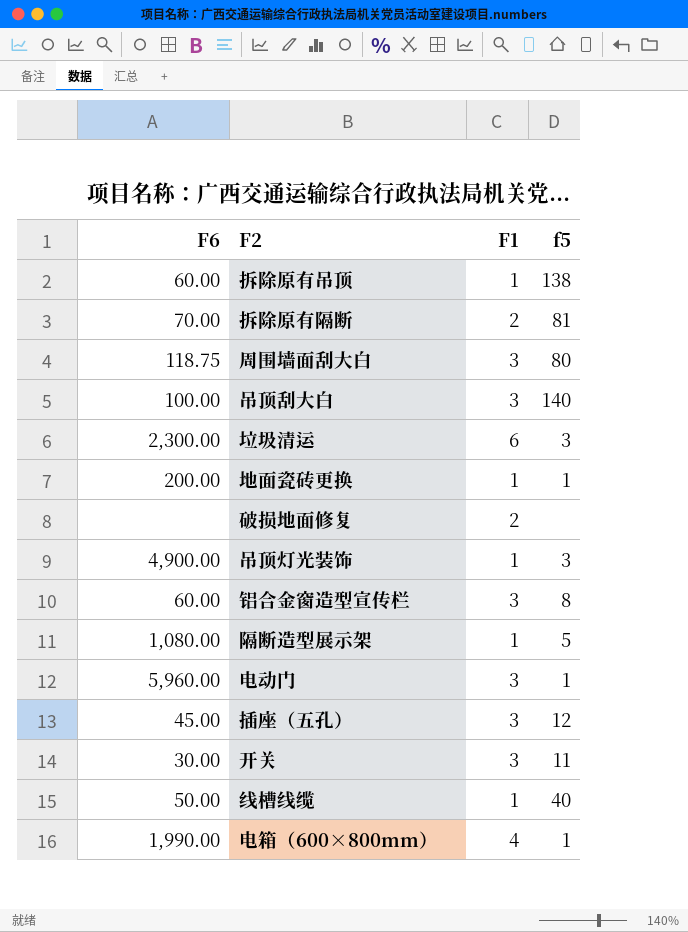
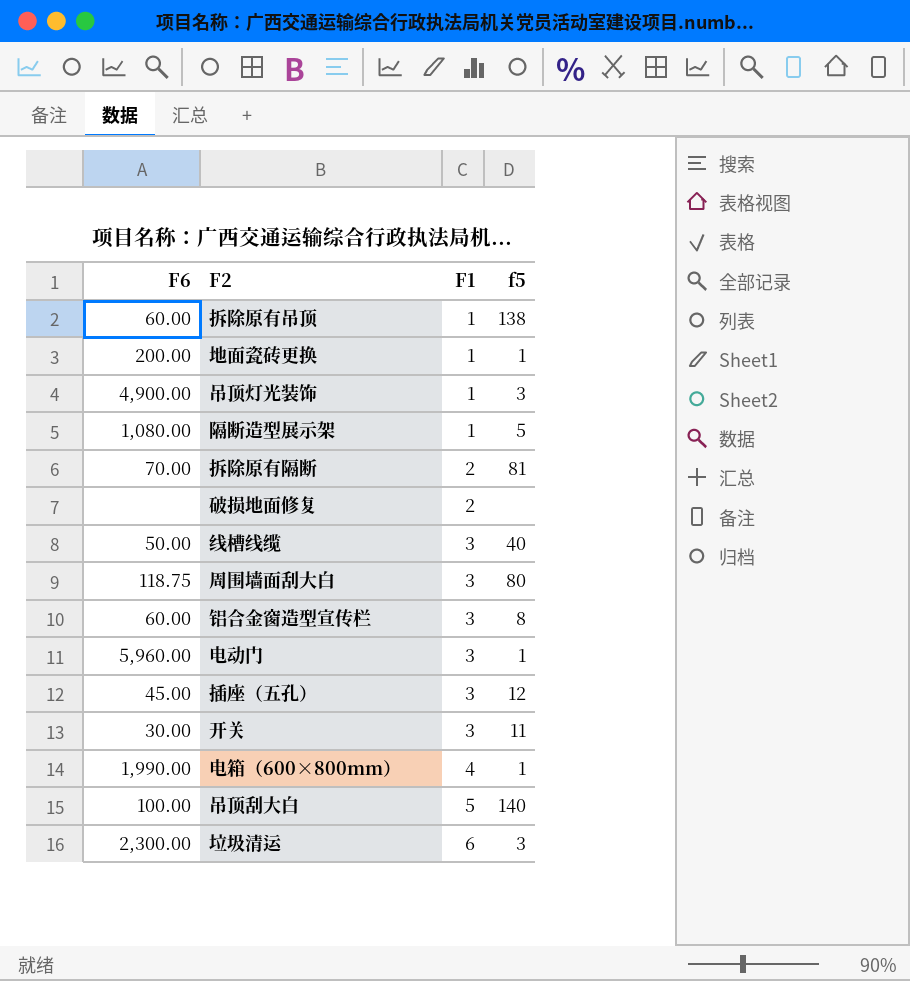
row order: none -> F1 ascending
线槽线缆 | F1: 1 -> 3
吊顶刮大白 | F1: 3 -> 5

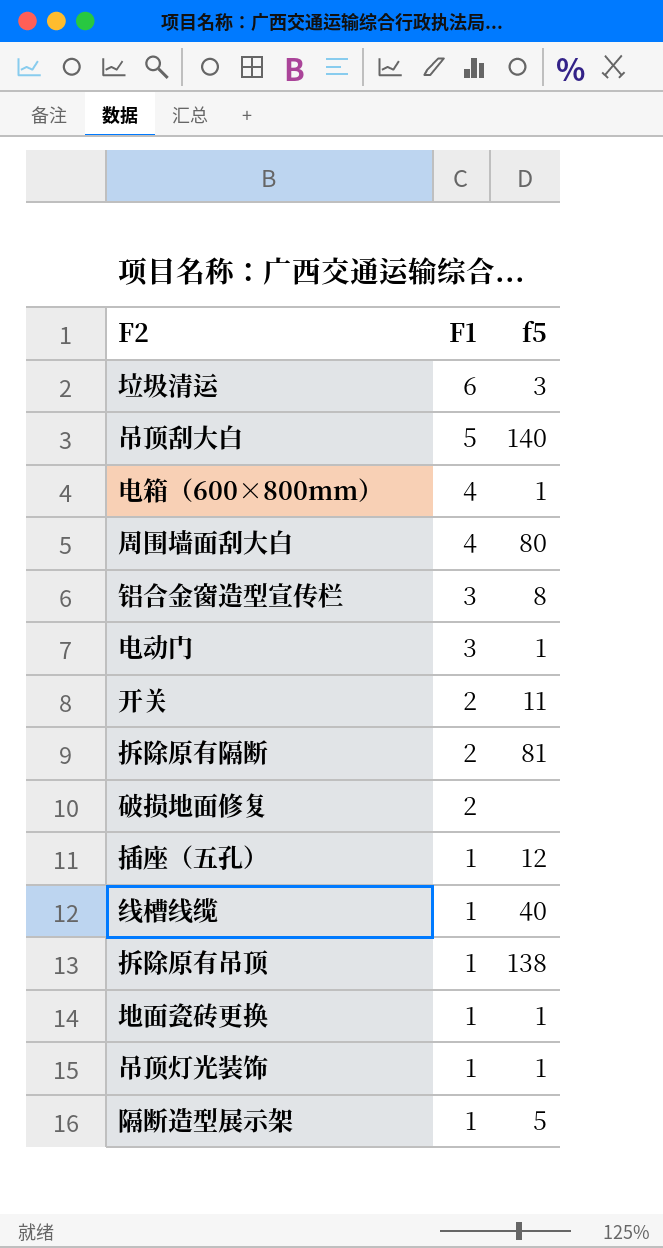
row order: F1 ascending -> F1 descending
column F6 | position: 1 -> none
周围墙面刮大白 | F1: 3 -> 4
开关 | F1: 3 -> 2
插座（五孔） | F1: 3 -> 1
线槽线缆 | F1: 3 -> 1
吊顶灯光装饰 | f5: 3 -> 1

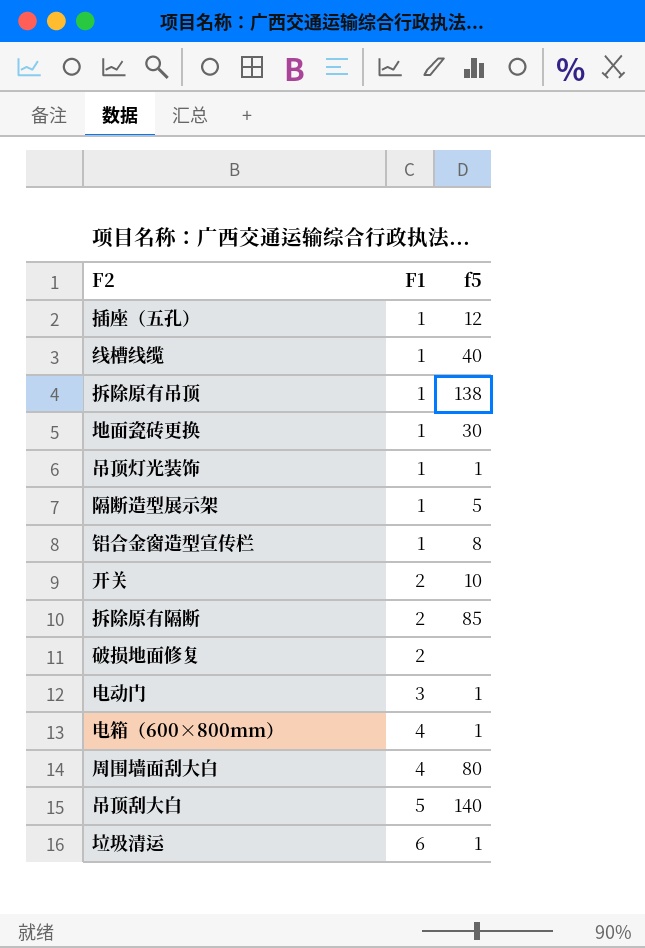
row order: F1 descending -> F1 ascending
地面瓷砖更换 | f5: 1 -> 30
铝合金窗造型宣传栏 | F1: 3 -> 1
开关 | f5: 11 -> 10
拆除原有隔断 | f5: 81 -> 85
垃圾清运 | f5: 3 -> 1

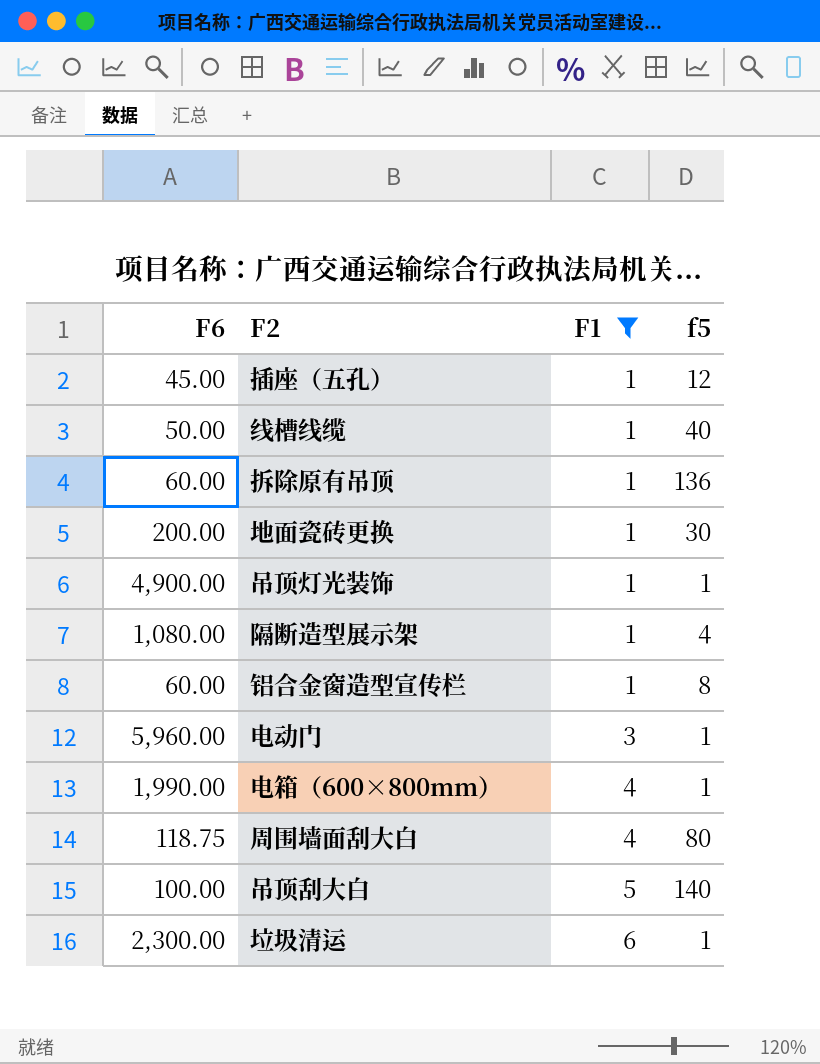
filter: none -> F1 != 2
column F6 | position: none -> 1
拆除原有吊顶 | f5: 138 -> 136
隔断造型展示架 | f5: 5 -> 4

